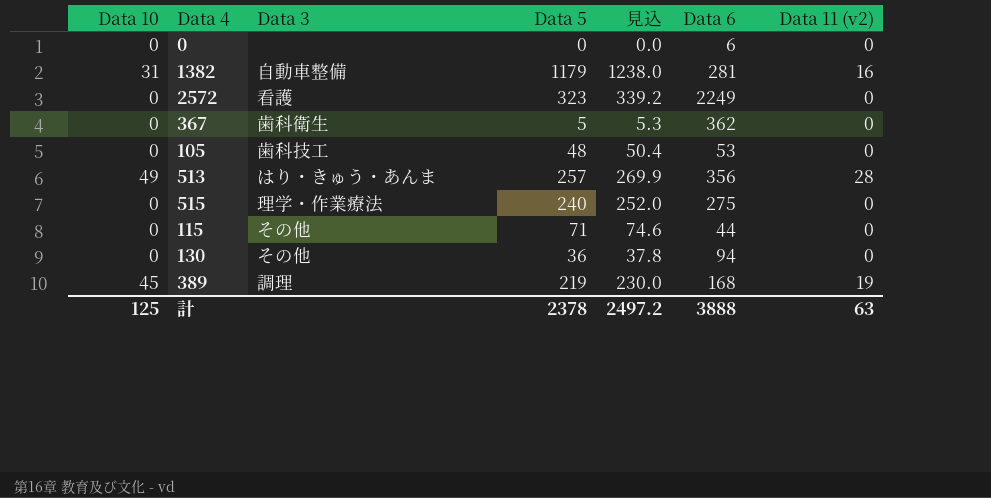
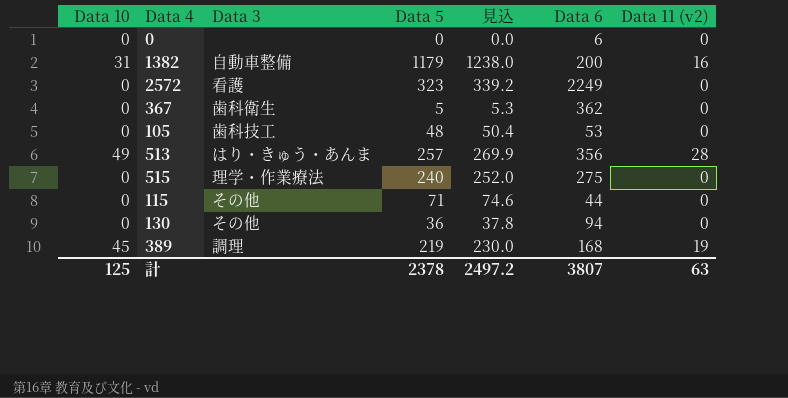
1382 | Data 6: 281 -> 200
計 | Data 6: 3888 -> 3807

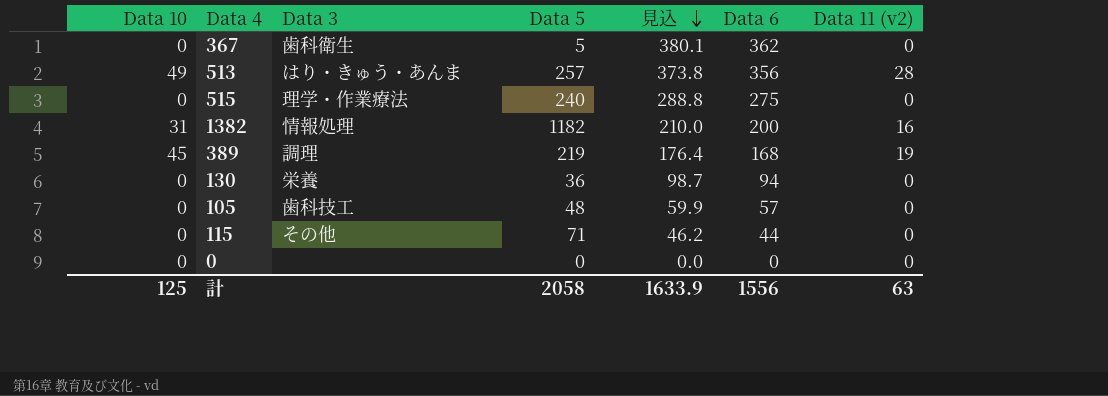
row order: none -> 見込 descending
column 見込 | formula: [Data 5] * 1.05 -> [Data 6] * 1.05
row 2572: 0 | 看護 | 323 | 339.2 | 2249 | 0 -> none
1382 | Data 3: 自動車整備 -> 情報処理
1382 | Data 5: 1179 -> 1182
130 | Data 3: その他 -> 栄養
105 | Data 6: 53 -> 57
0 | Data 6: 6 -> 0
計 | Data 5: 2378 -> 2058
計 | 見込: 2497.2 -> 1633.9
計 | Data 6: 3807 -> 1556

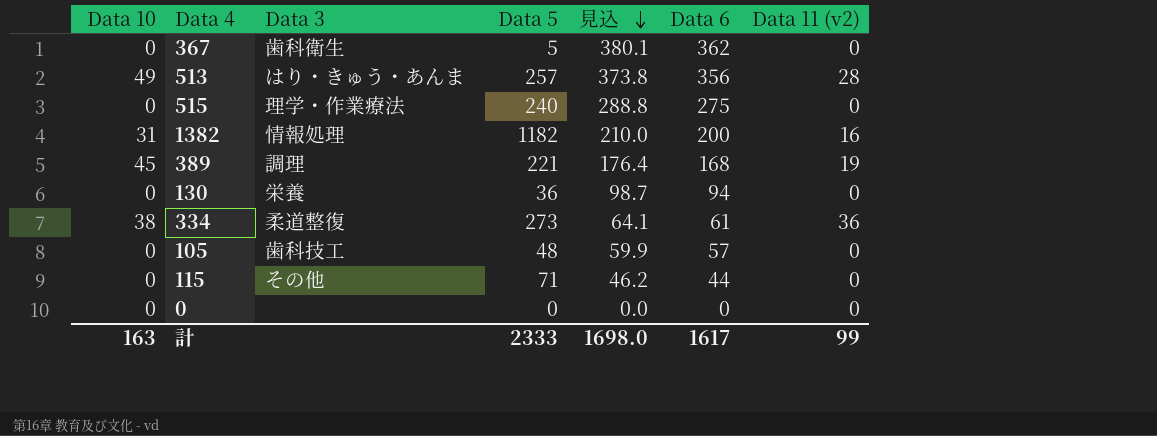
389 | Data 5: 219 -> 221
row 334: none -> 38 | 柔道整復 | 273 | 64.1 | 61 | 36
計 | Data 10: 125 -> 163
計 | Data 5: 2058 -> 2333
計 | 見込: 1633.9 -> 1698.0
計 | Data 6: 1556 -> 1617
計 | Data 11 (v2): 63 -> 99

